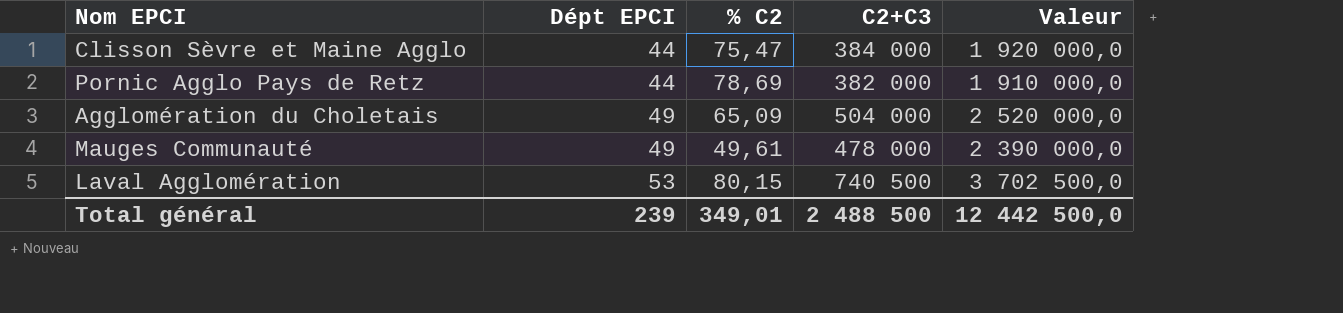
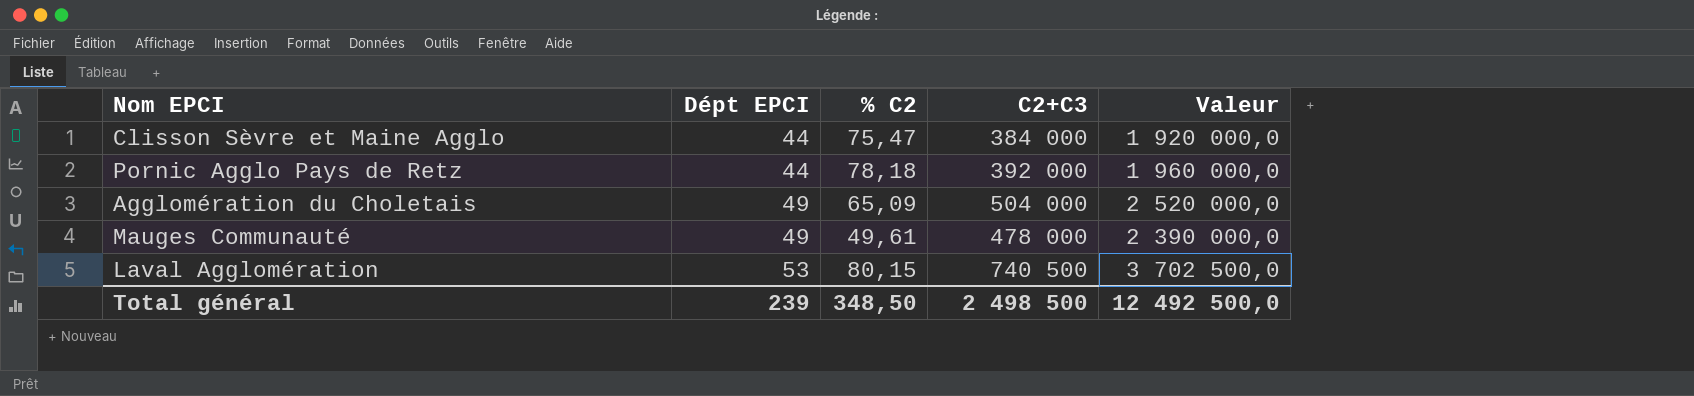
Pornic Agglo Pays de Retz | % C2: 78,69 -> 78,18
Pornic Agglo Pays de Retz | C2+C3: 382 000 -> 392 000
Pornic Agglo Pays de Retz | Valeur: 1 910 000,0 -> 1 960 000,0
Total général | % C2: 349,01 -> 348,50
Total général | C2+C3: 2 488 500 -> 2 498 500
Total général | Valeur: 12 442 500,0 -> 12 492 500,0

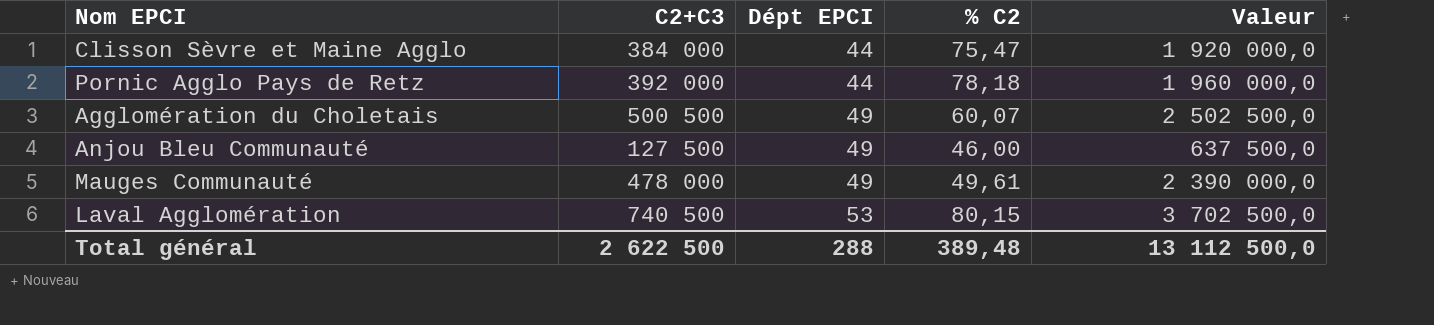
column C2+C3 | position: 4 -> 2
Agglomération du Choletais | C2+C3: 504 000 -> 500 500
Agglomération du Choletais | % C2: 65,09 -> 60,07
Agglomération du Choletais | Valeur: 2 520 000,0 -> 2 502 500,0
row Anjou Bleu Communauté: none -> 127 500 | 49 | 46,00 | 637 500,0
Total général | C2+C3: 2 498 500 -> 2 622 500
Total général | Dépt EPCI: 239 -> 288
Total général | % C2: 348,50 -> 389,48
Total général | Valeur: 12 492 500,0 -> 13 112 500,0

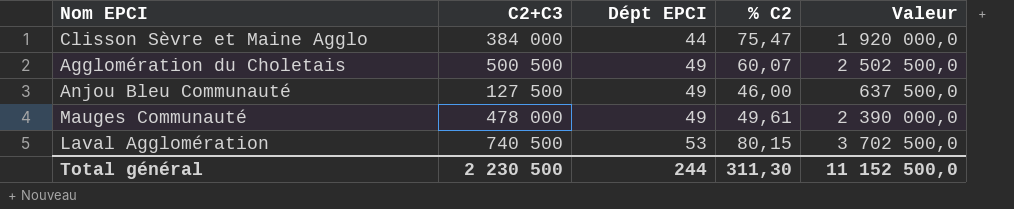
row Pornic Agglo Pays de Retz: 392 000 | 44 | 78,18 | 1 960 000,0 -> none
Total général | C2+C3: 2 622 500 -> 2 230 500
Total général | Dépt EPCI: 288 -> 244
Total général | % C2: 389,48 -> 311,30
Total général | Valeur: 13 112 500,0 -> 11 152 500,0

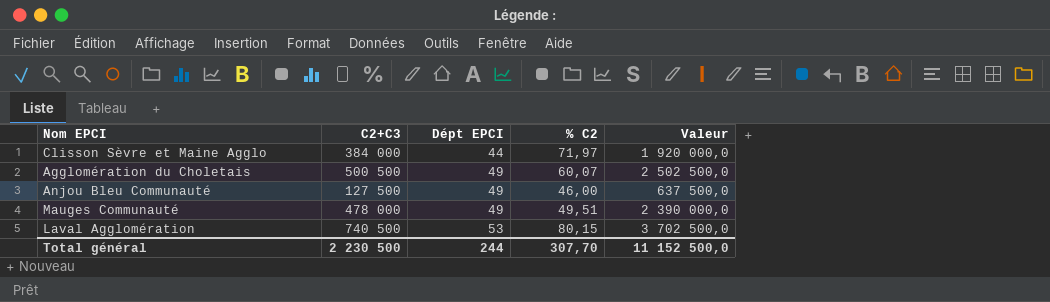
Clisson Sèvre et Maine Agglo | % C2: 75,47 -> 71,97
Mauges Communauté | % C2: 49,61 -> 49,51
Total général | % C2: 311,30 -> 307,70

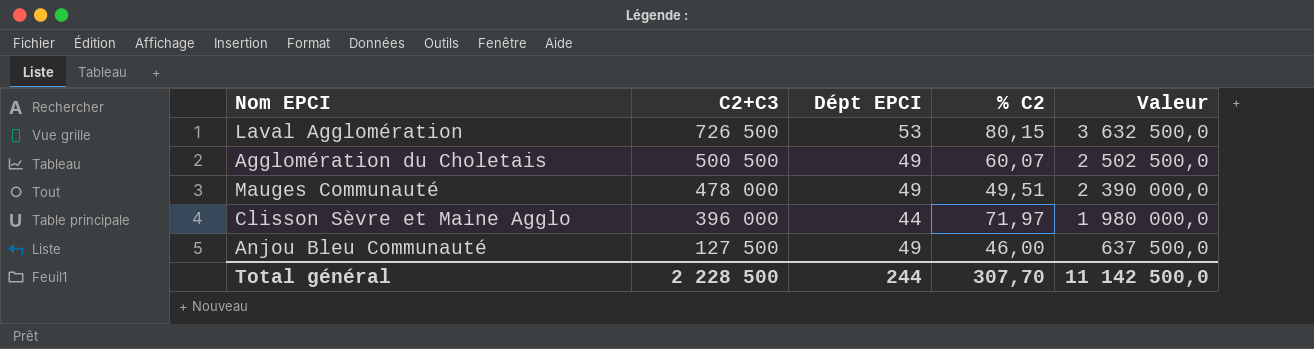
row order: Dépt EPCI ascending -> C2+C3 descending
Laval Agglomération | C2+C3: 740 500 -> 726 500
Laval Agglomération | Valeur: 3 702 500,0 -> 3 632 500,0
Clisson Sèvre et Maine Agglo | C2+C3: 384 000 -> 396 000
Clisson Sèvre et Maine Agglo | Valeur: 1 920 000,0 -> 1 980 000,0
Total général | C2+C3: 2 230 500 -> 2 228 500
Total général | Valeur: 11 152 500,0 -> 11 142 500,0

